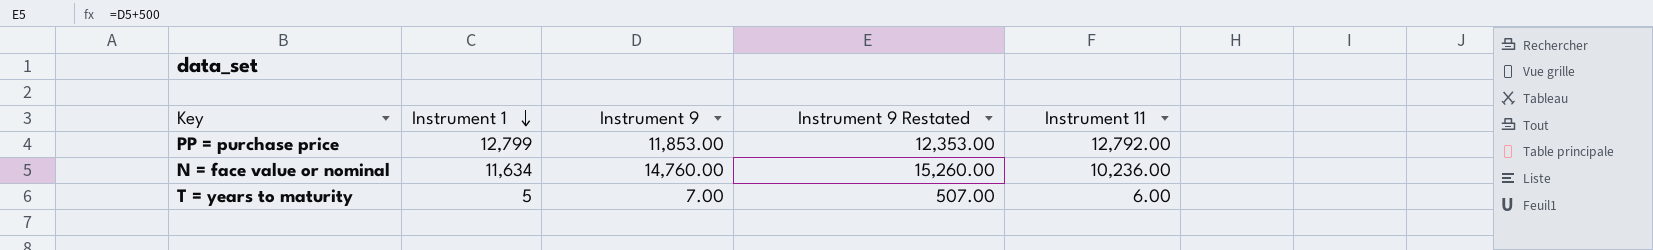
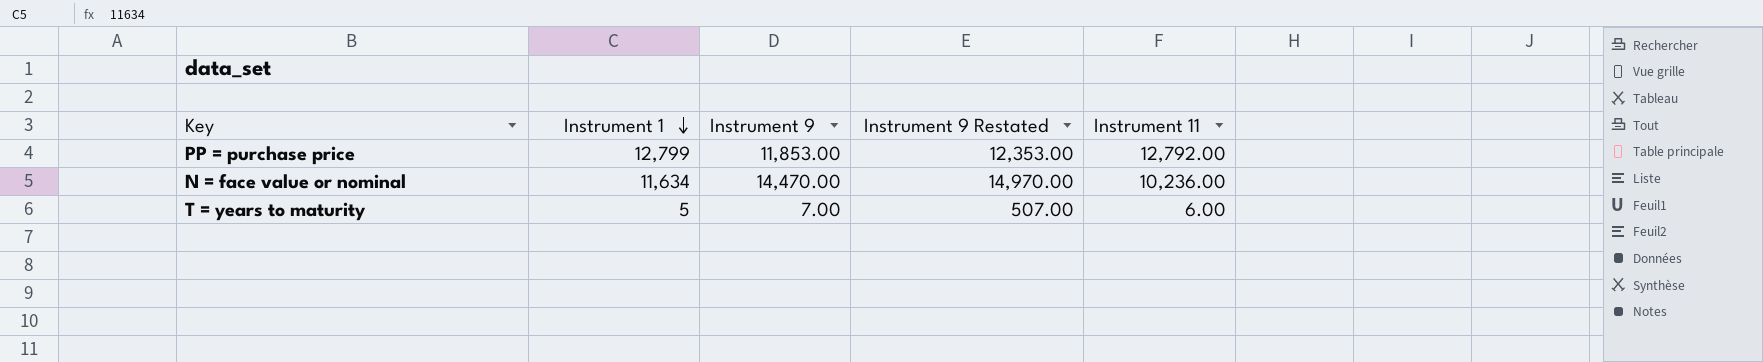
N = face value or nominal | Instrument 9: 14,760.00 -> 14,470.00
N = face value or nominal | Instrument 9 Restated: 15,260.00 -> 14,970.00

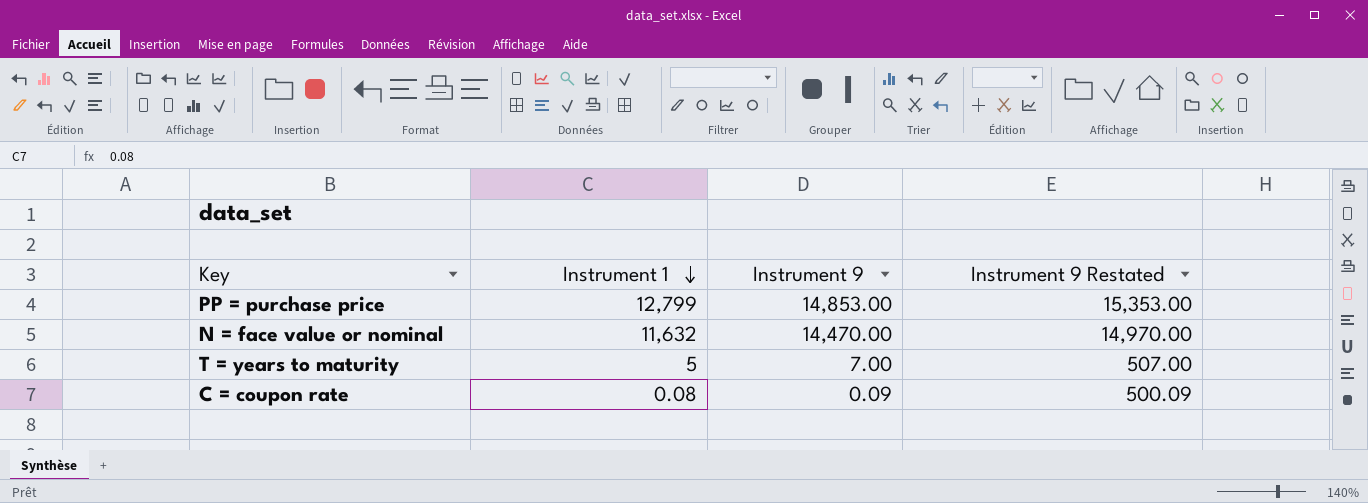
column Instrument 11 | position: 5 -> none
PP = purchase price | Instrument 9: 11,853.00 -> 14,853.00
PP = purchase price | Instrument 9 Restated: 12,353.00 -> 15,353.00
N = face value or nominal | Instrument 1: 11,634 -> 11,632
row C = coupon rate: none -> 0.08 | 0.09 | 500.09

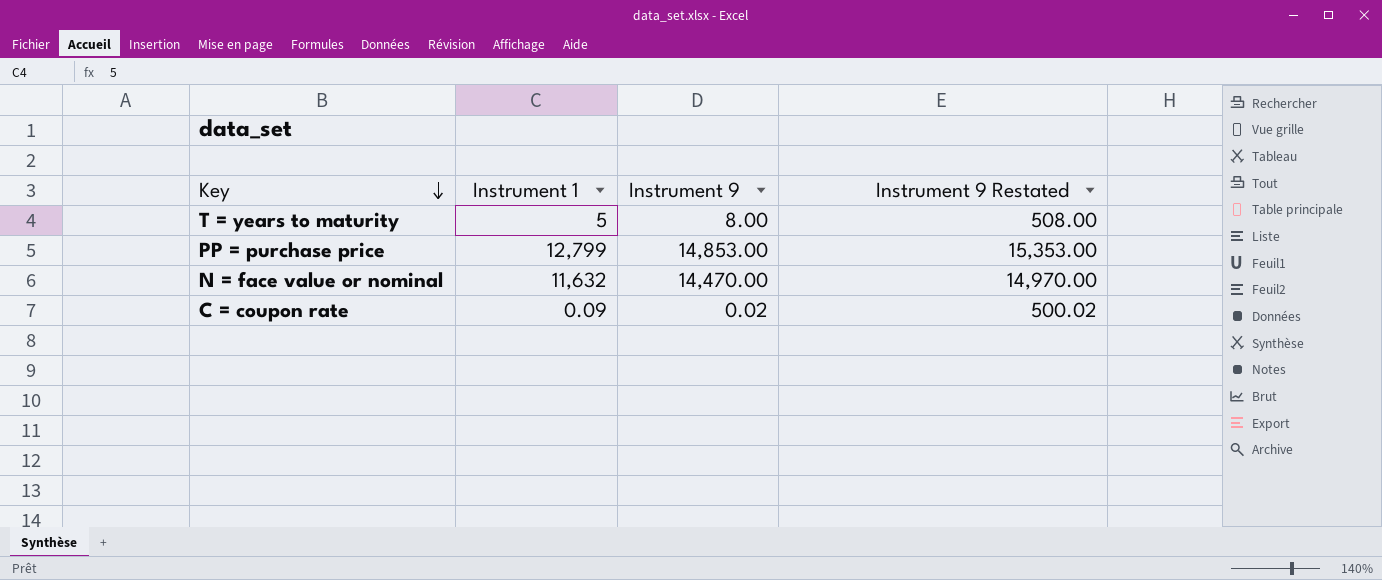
row order: Instrument 1 descending -> Key descending
T = years to maturity | Instrument 9: 7.00 -> 8.00
T = years to maturity | Instrument 9 Restated: 507.00 -> 508.00
C = coupon rate | Instrument 1: 0.08 -> 0.09
C = coupon rate | Instrument 9: 0.09 -> 0.02
C = coupon rate | Instrument 9 Restated: 500.09 -> 500.02

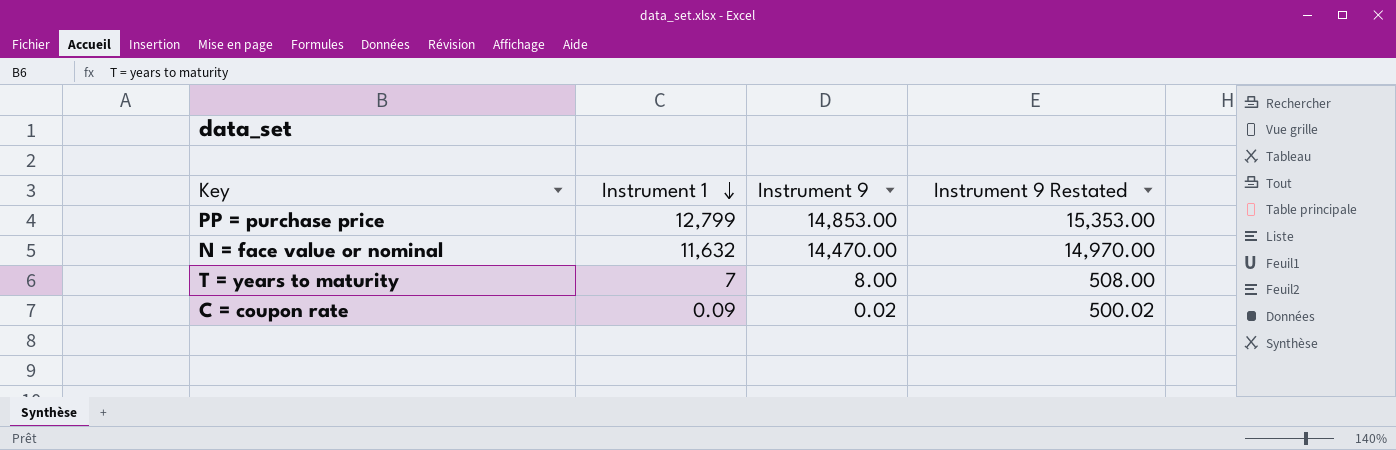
row order: Key descending -> Instrument 1 descending
T = years to maturity | Instrument 1: 5 -> 7

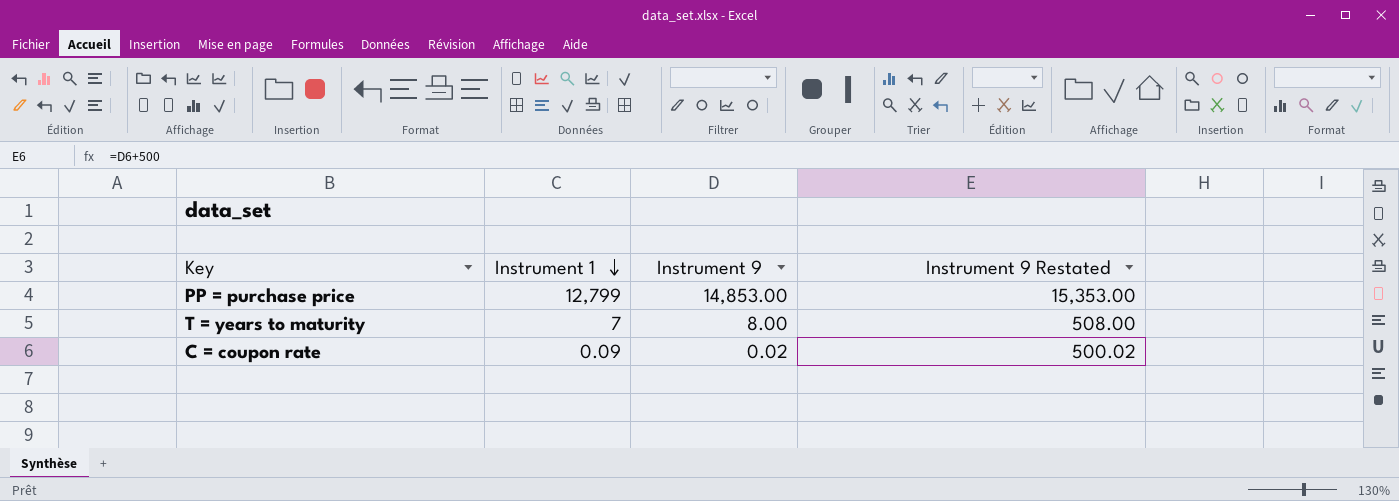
row N = face value or nominal: 11,632 | 14,470.00 | 14,970.00 -> none

